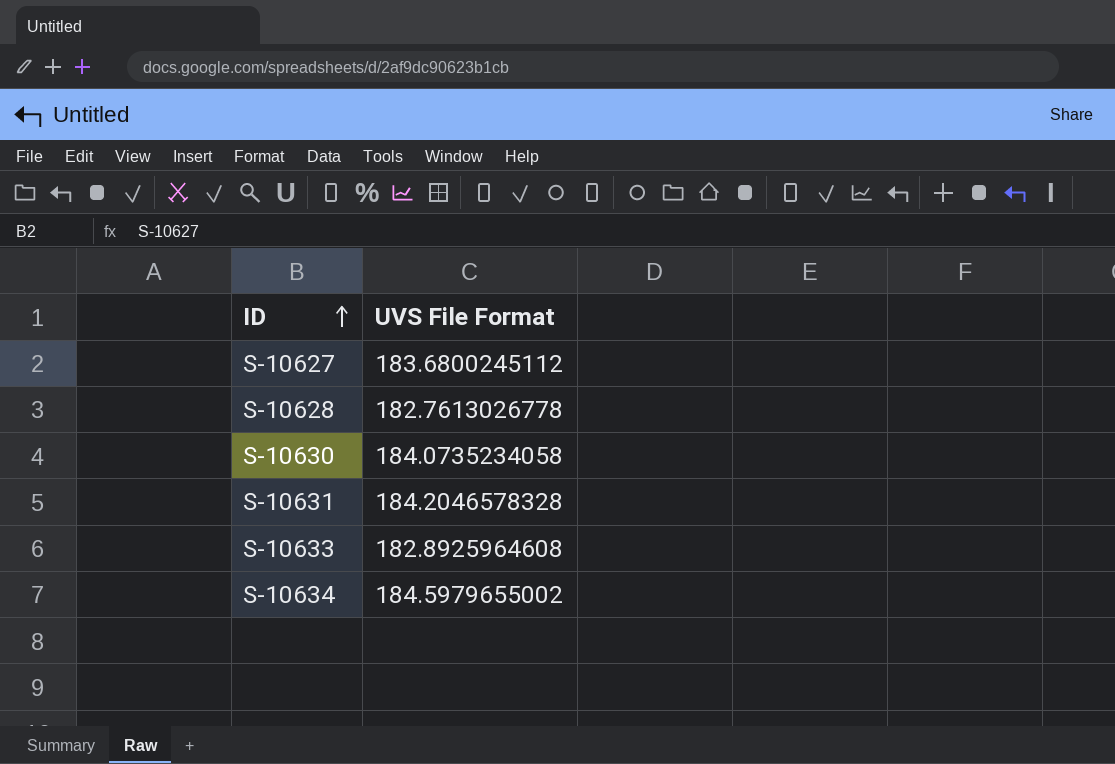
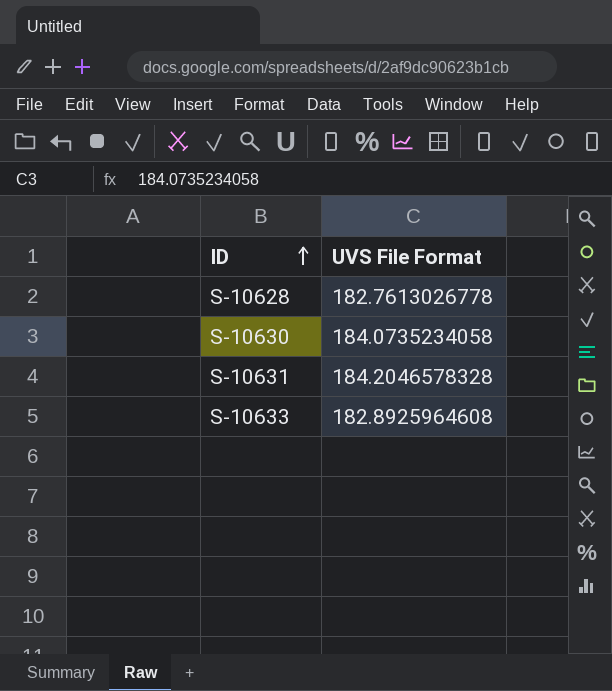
row S-10627: 183.6800245112 -> none
row S-10634: 184.5979655002 -> none

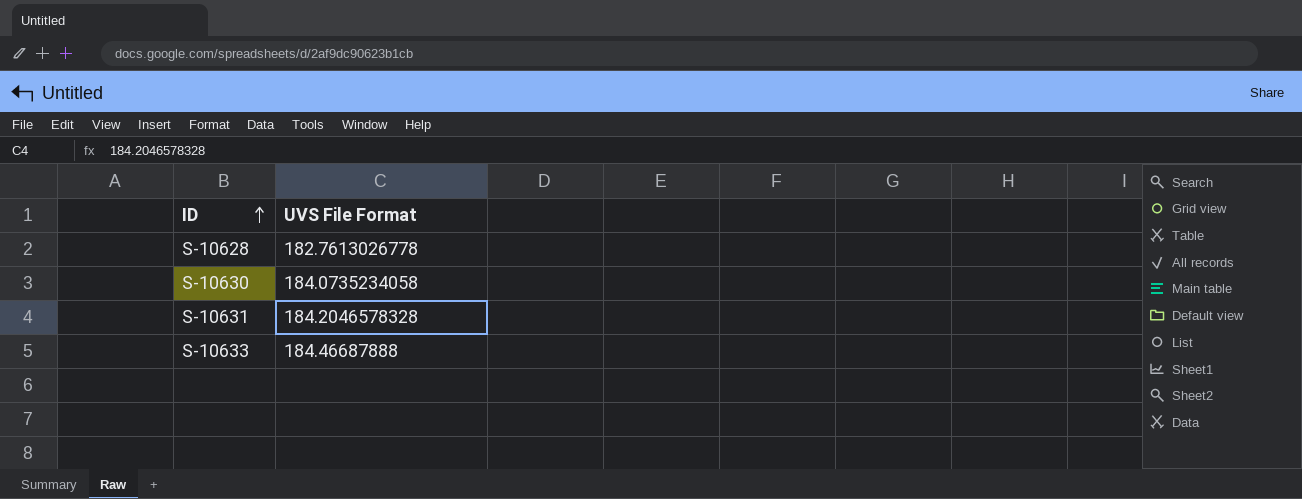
S-10633 | UVS File Format: 182.8925964608 -> 184.46687888

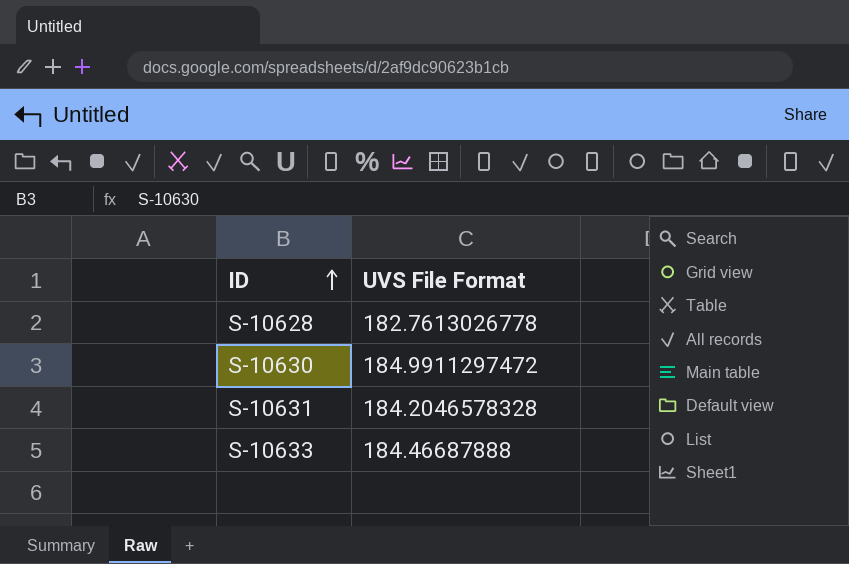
S-10630 | UVS File Format: 184.0735234058 -> 184.9911297472

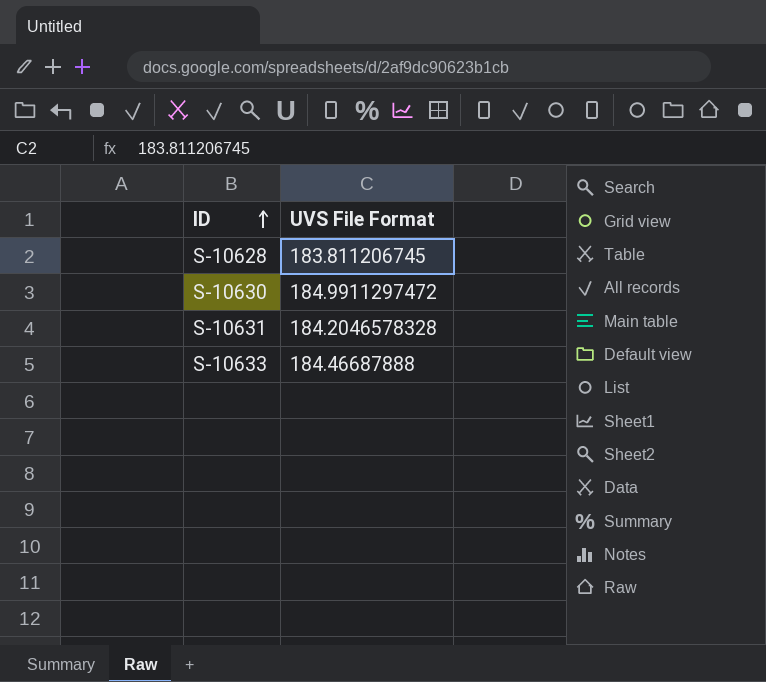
S-10628 | UVS File Format: 182.7613026778 -> 183.811206745

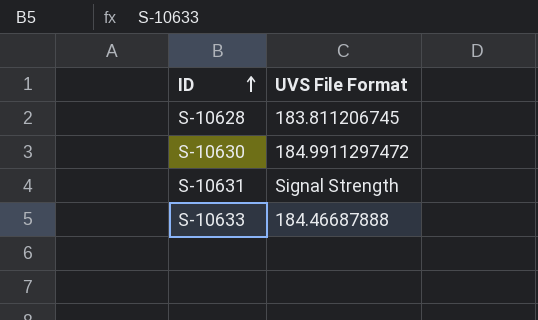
S-10631 | UVS File Format: 184.2046578328 -> Signal Strength

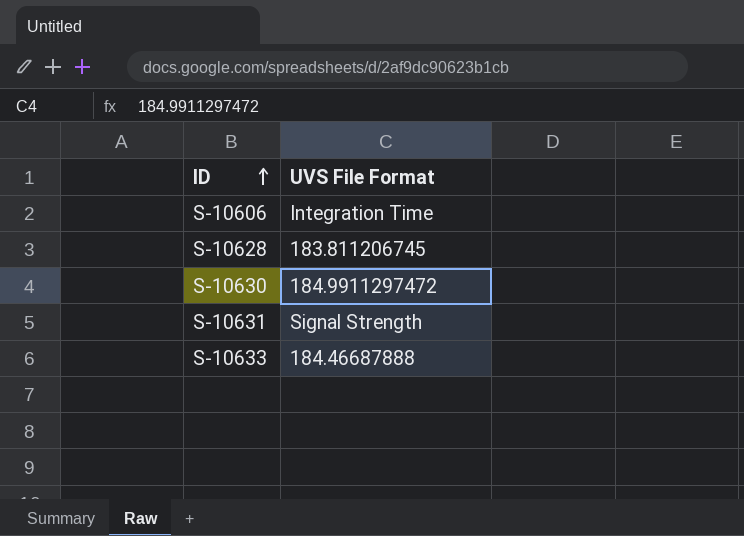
row S-10606: none -> Integration Time

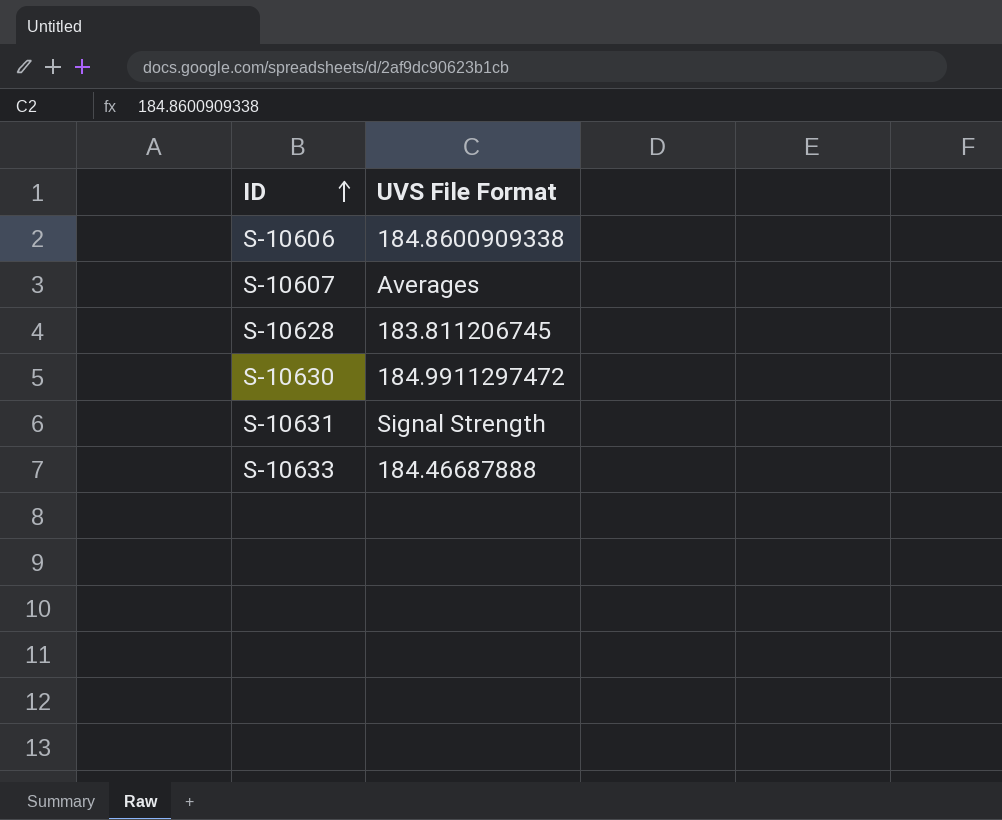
S-10606 | UVS File Format: Integration Time -> 184.8600909338
row S-10607: none -> Averages

